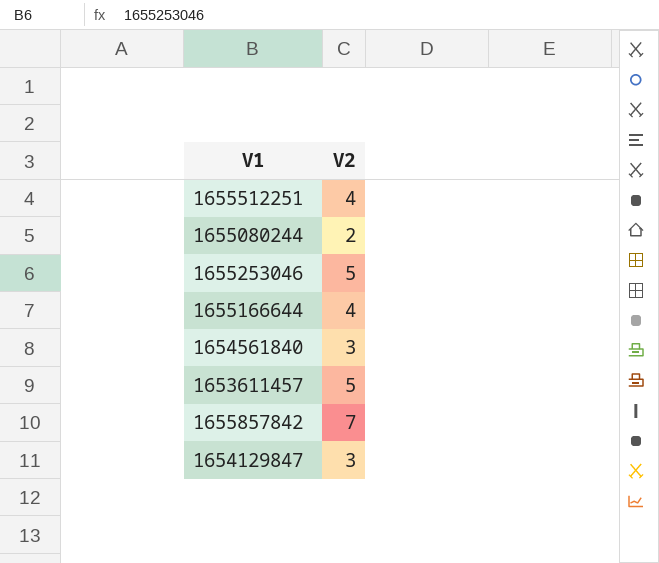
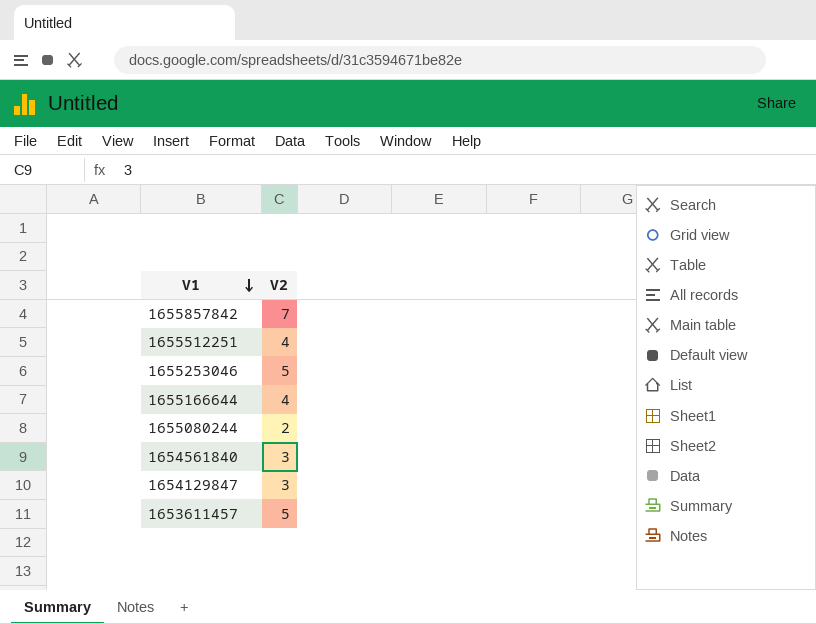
row order: none -> V1 descending

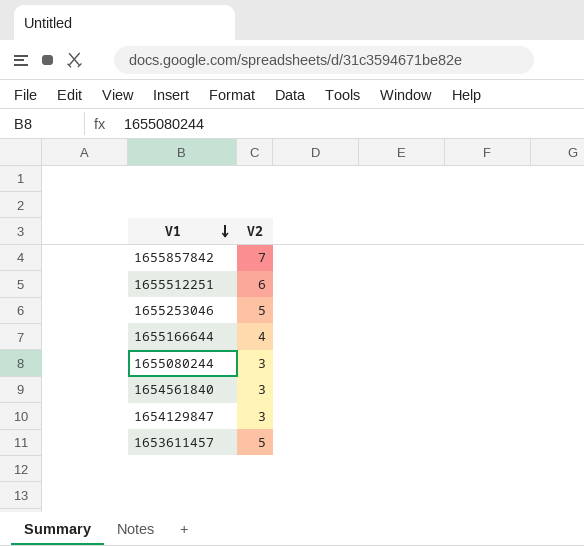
1655512251 | V2: 4 -> 6
1655080244 | V2: 2 -> 3

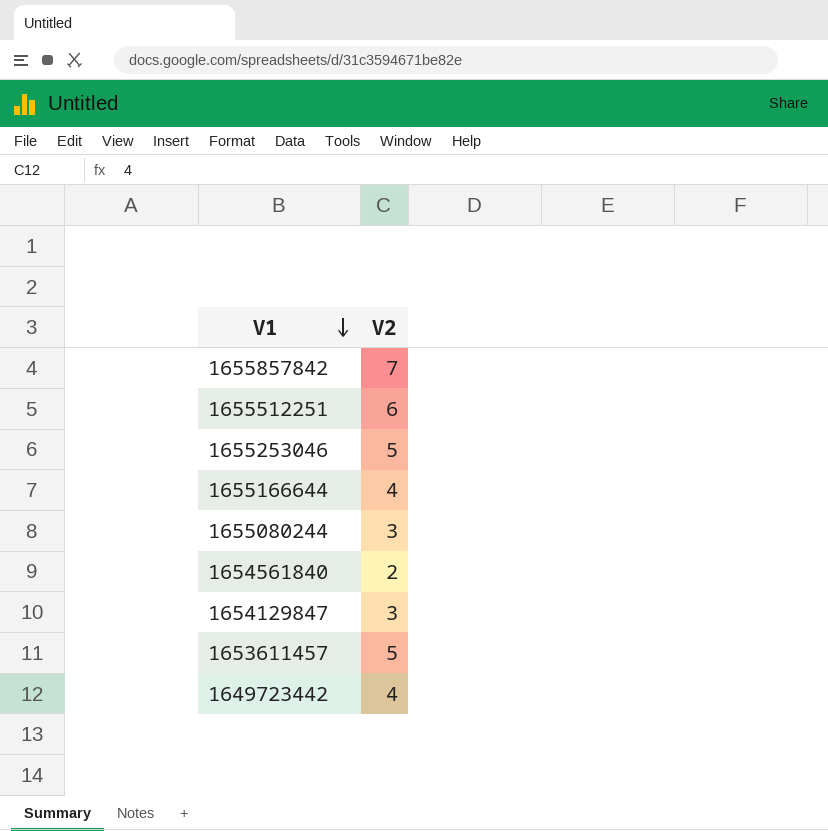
1654561840 | V2: 3 -> 2
row 1649723442: none -> 4

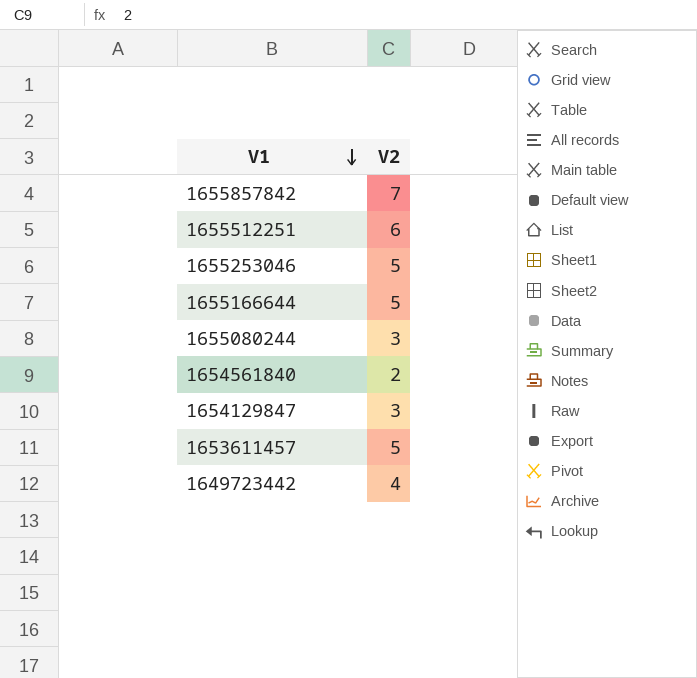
1655166644 | V2: 4 -> 5

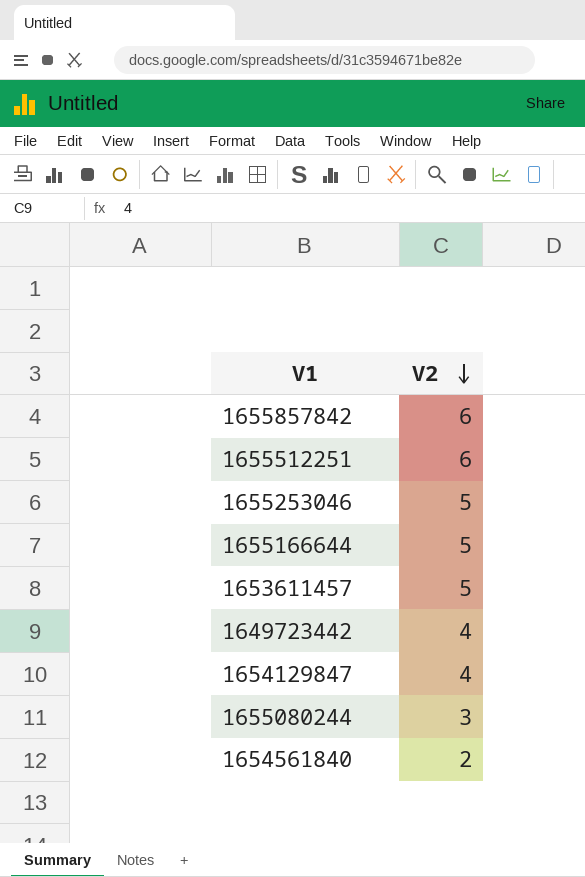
row order: V1 descending -> V2 descending
1655857842 | V2: 7 -> 6
1654129847 | V2: 3 -> 4

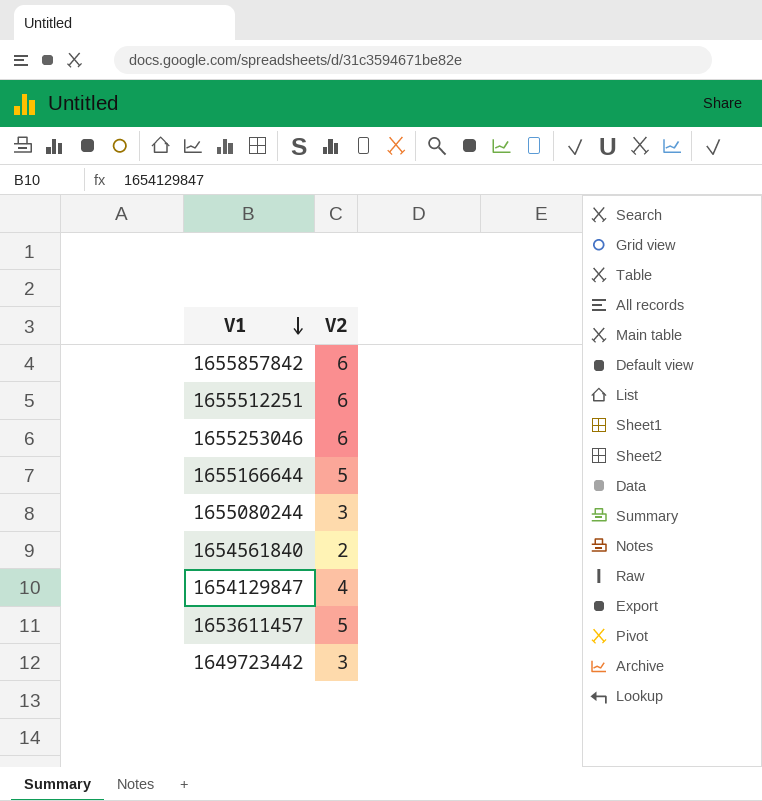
row order: V2 descending -> V1 descending
1655253046 | V2: 5 -> 6
1649723442 | V2: 4 -> 3

